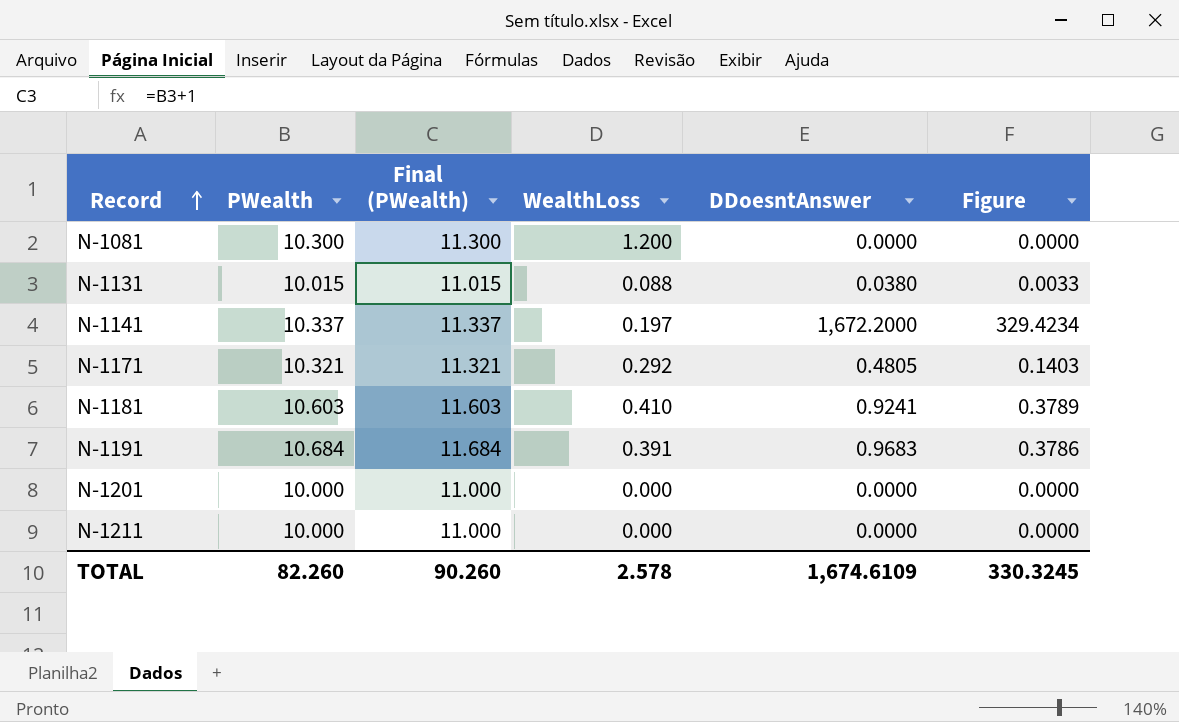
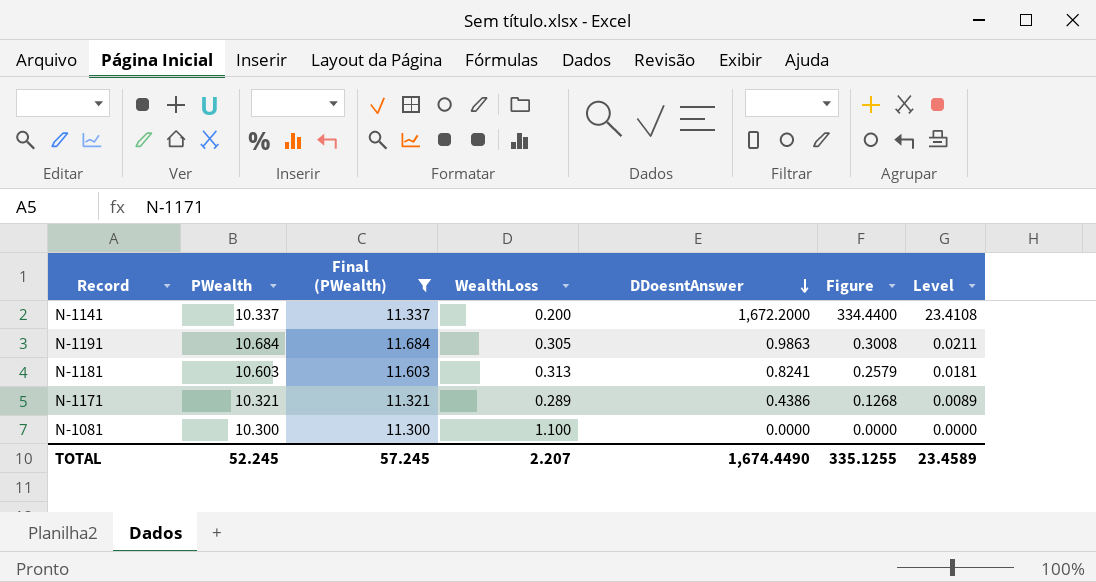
filter: none -> Final (PWealth) >= 11.300
row order: Record ascending -> DDoesntAnswer descending
column Level | formula: none -> [Figure] * 0.07
N-1141 | WealthLoss: 0.197 -> 0.200
N-1141 | Figure: 329.4234 -> 334.4400
N-1191 | WealthLoss: 0.391 -> 0.305
N-1191 | DDoesntAnswer: 0.9683 -> 0.9863
N-1191 | Figure: 0.3786 -> 0.3008
N-1181 | WealthLoss: 0.410 -> 0.313
N-1181 | DDoesntAnswer: 0.9241 -> 0.8241
N-1181 | Figure: 0.3789 -> 0.2579
N-1171 | WealthLoss: 0.292 -> 0.289
N-1171 | DDoesntAnswer: 0.4805 -> 0.4386
N-1171 | Figure: 0.1403 -> 0.1268
N-1081 | WealthLoss: 1.200 -> 1.100
TOTAL | PWealth: 82.260 -> 52.245
TOTAL | Final (PWealth): 90.260 -> 57.245
TOTAL | WealthLoss: 2.578 -> 2.207
TOTAL | DDoesntAnswer: 1,674.6109 -> 1,674.4490
TOTAL | Figure: 330.3245 -> 335.1255

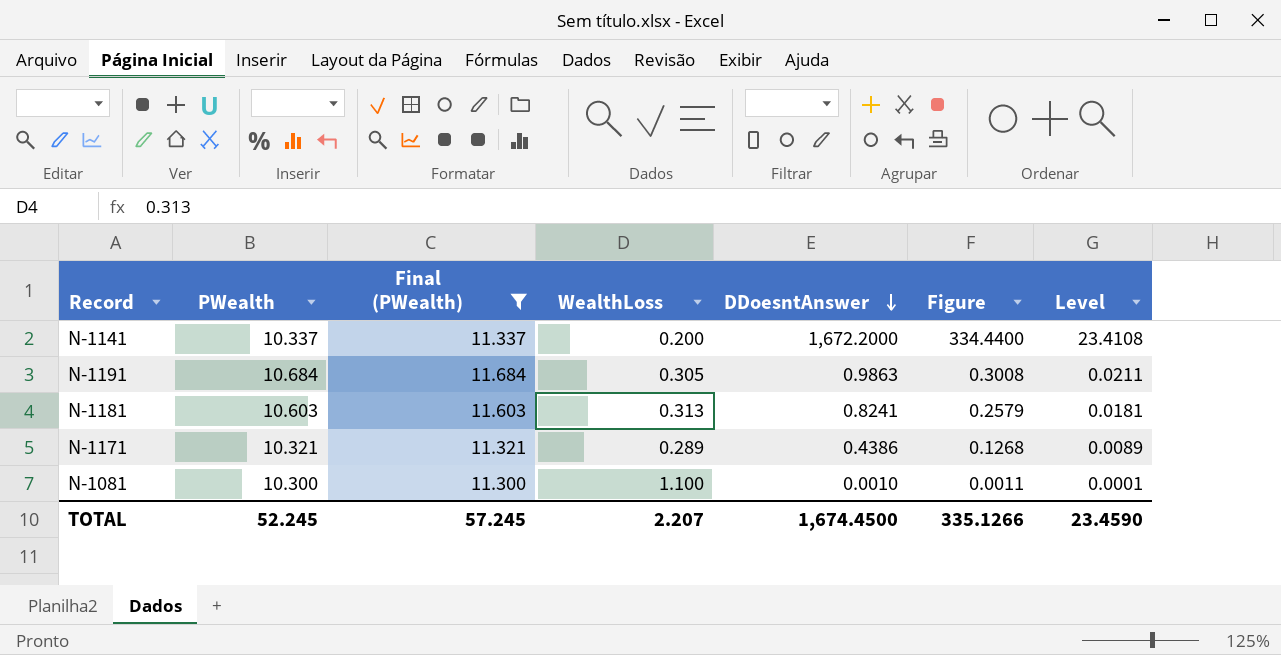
N-1081 | DDoesntAnswer: 0.0000 -> 0.0010
N-1081 | Figure: 0.0000 -> 0.0011
N-1081 | Level: 0.0000 -> 0.0001
TOTAL | DDoesntAnswer: 1,674.4490 -> 1,674.4500
TOTAL | Figure: 335.1255 -> 335.1266
TOTAL | Level: 23.4589 -> 23.4590

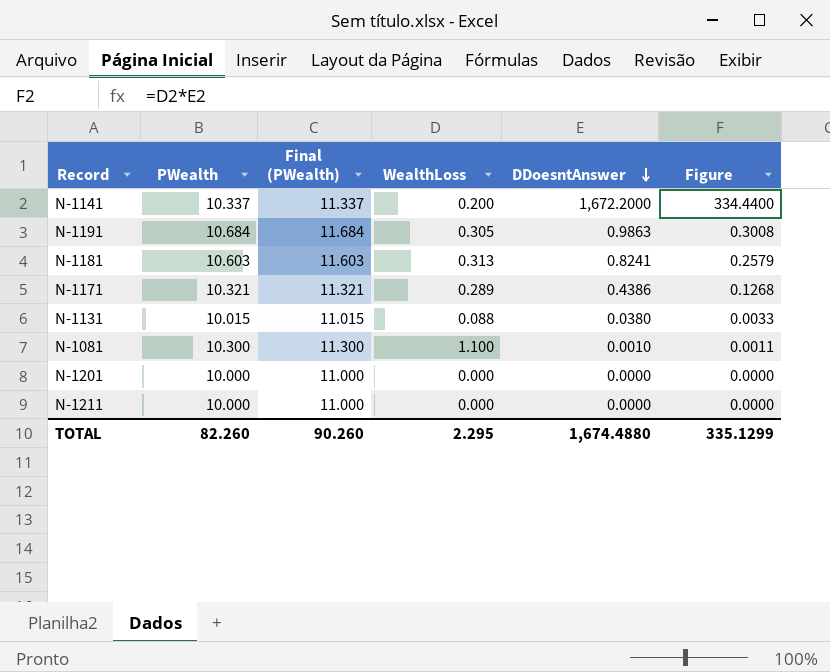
filter: Final (PWealth) >= 11.300 -> none
column Level | formula: [Figure] * 0.07 -> none
TOTAL | PWealth: 52.245 -> 82.260
TOTAL | Final (PWealth): 57.245 -> 90.260
TOTAL | WealthLoss: 2.207 -> 2.295
TOTAL | DDoesntAnswer: 1,674.4500 -> 1,674.4880
TOTAL | Figure: 335.1266 -> 335.1299

